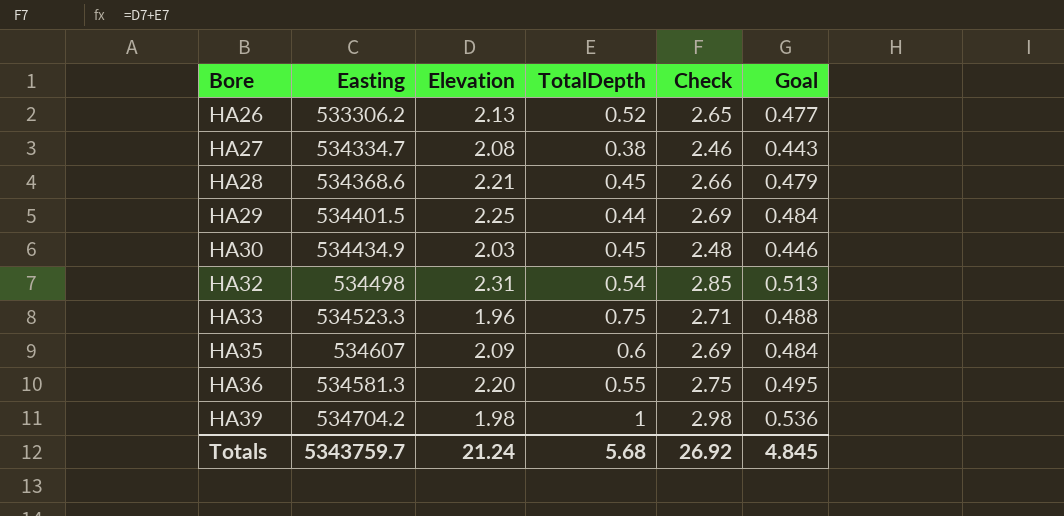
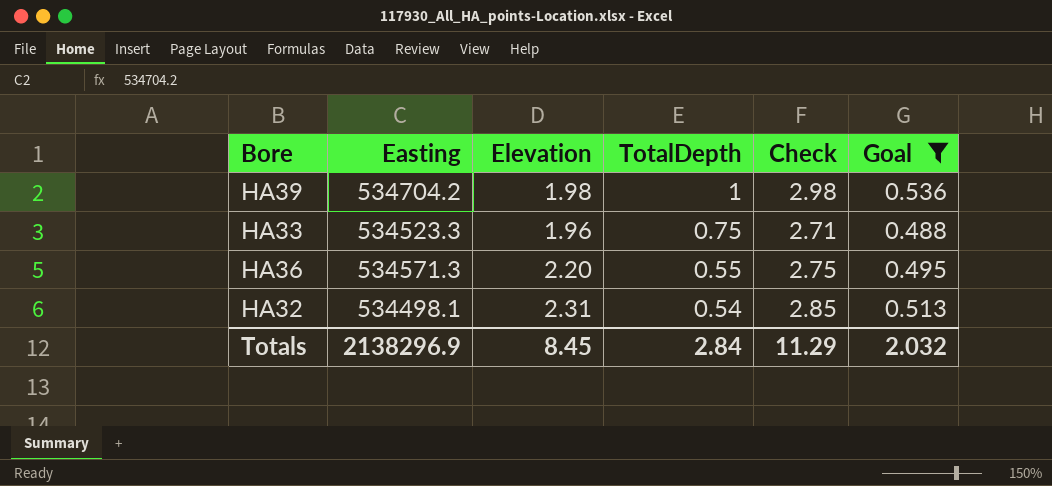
filter: none -> Goal >= 0.488
row order: Bore ascending -> TotalDepth descending
HA36 | Easting: 534581.3 -> 534571.3
HA32 | Easting: 534498 -> 534498.1
Totals | Easting: 5343759.7 -> 2138296.9
Totals | Elevation: 21.24 -> 8.45
Totals | TotalDepth: 5.68 -> 2.84
Totals | Check: 26.92 -> 11.29
Totals | Goal: 4.845 -> 2.032

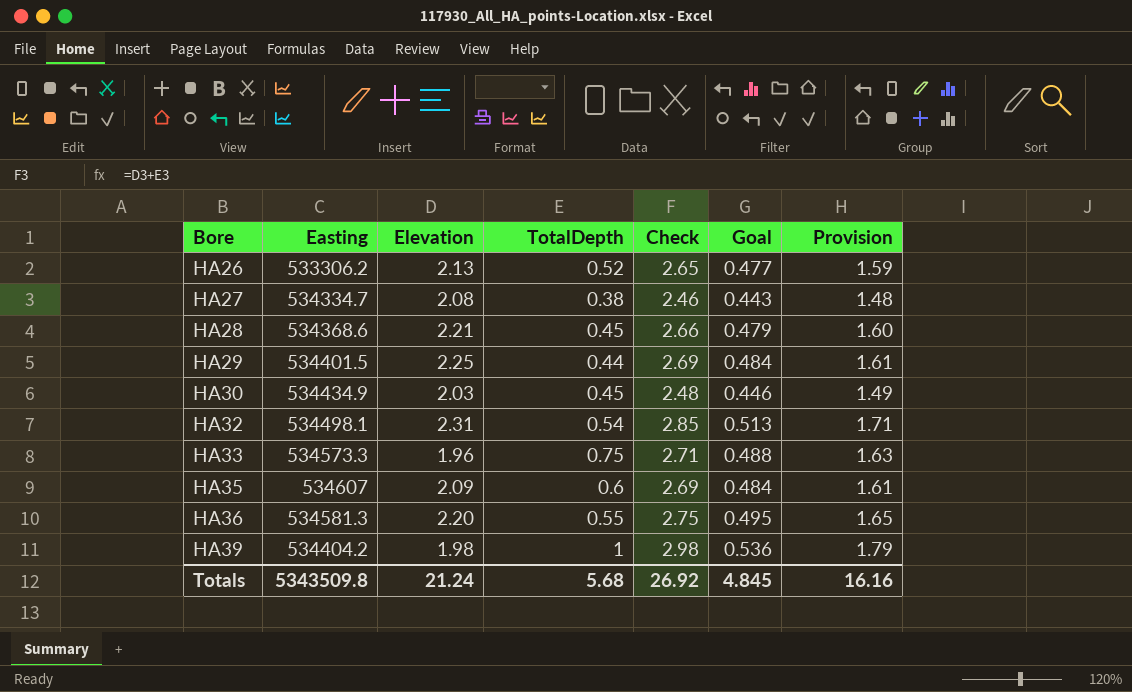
filter: Goal >= 0.488 -> none
row order: TotalDepth descending -> Bore ascending
column Provision | formula: none -> [Check] * 0.6
HA33 | Easting: 534523.3 -> 534573.3
HA36 | Easting: 534571.3 -> 534581.3
HA39 | Easting: 534704.2 -> 534404.2
Totals | Easting: 2138296.9 -> 5343509.8
Totals | Elevation: 8.45 -> 21.24
Totals | TotalDepth: 2.84 -> 5.68
Totals | Check: 11.29 -> 26.92
Totals | Goal: 2.032 -> 4.845

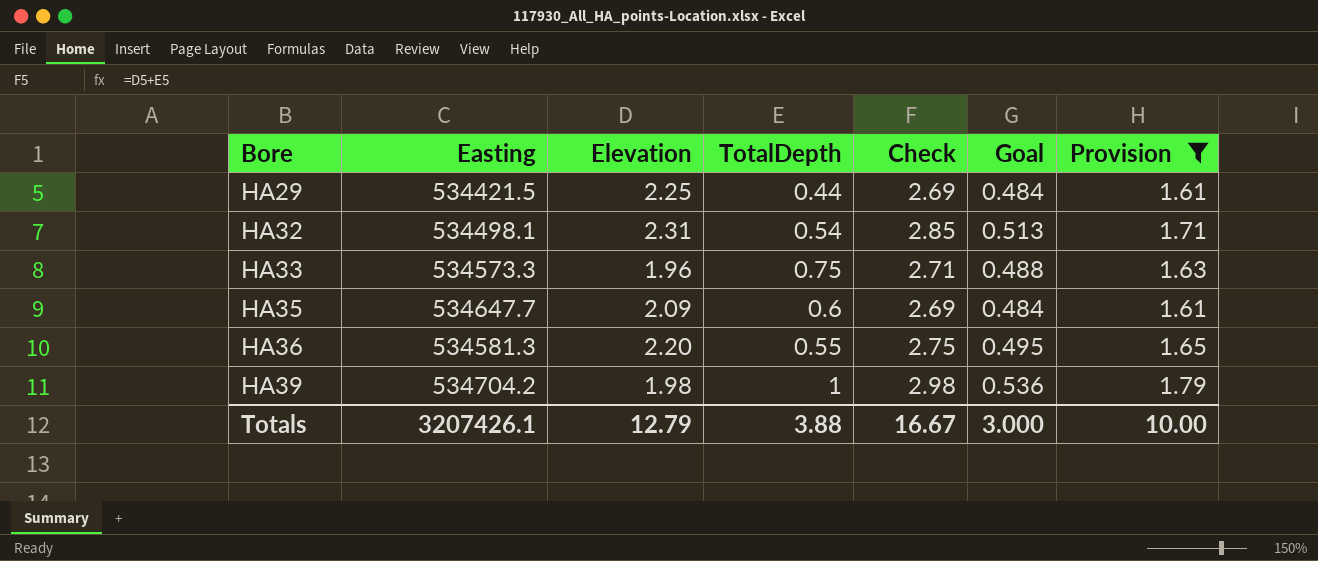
filter: none -> Provision >= 1.61
HA29 | Easting: 534401.5 -> 534421.5
HA35 | Easting: 534607 -> 534647.7
HA39 | Easting: 534404.2 -> 534704.2
Totals | Easting: 5343509.8 -> 3207426.1
Totals | Elevation: 21.24 -> 12.79
Totals | TotalDepth: 5.68 -> 3.88
Totals | Check: 26.92 -> 16.67
Totals | Goal: 4.845 -> 3.000
Totals | Provision: 16.16 -> 10.00

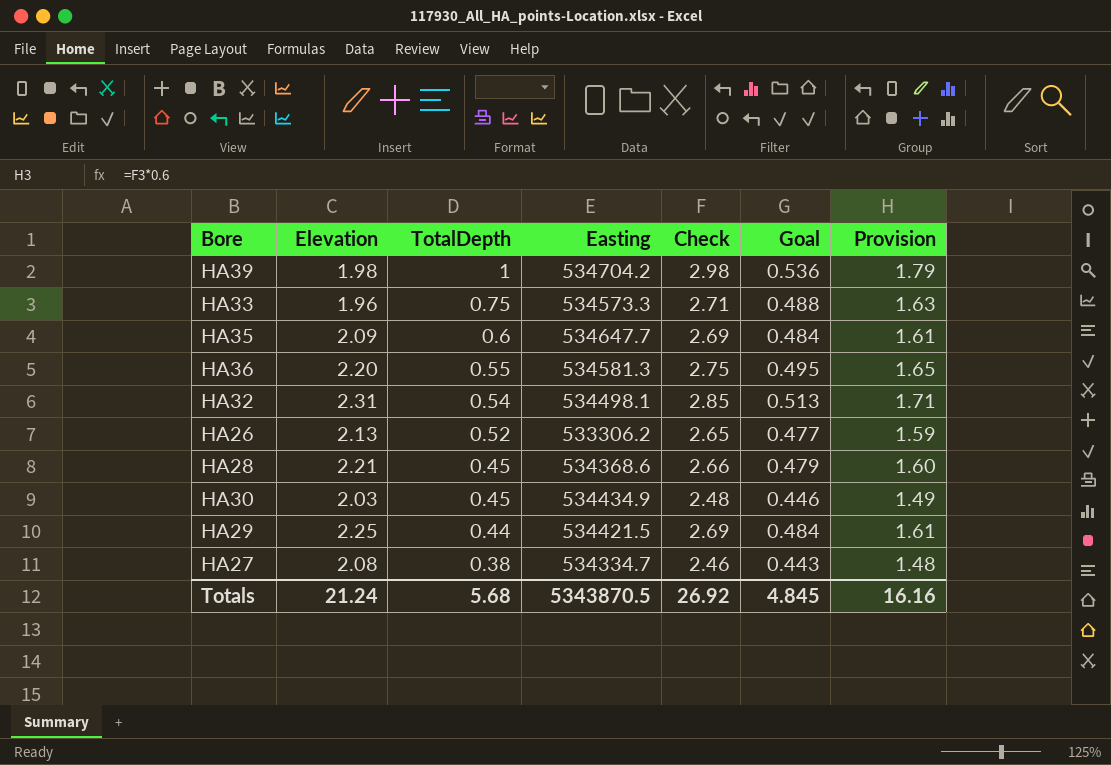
filter: Provision >= 1.61 -> none
row order: Bore ascending -> TotalDepth descending
column Easting | position: 2 -> 4
Totals | Elevation: 12.79 -> 21.24
Totals | TotalDepth: 3.88 -> 5.68
Totals | Easting: 3207426.1 -> 5343870.5
Totals | Check: 16.67 -> 26.92
Totals | Goal: 3.000 -> 4.845
Totals | Provision: 10.00 -> 16.16

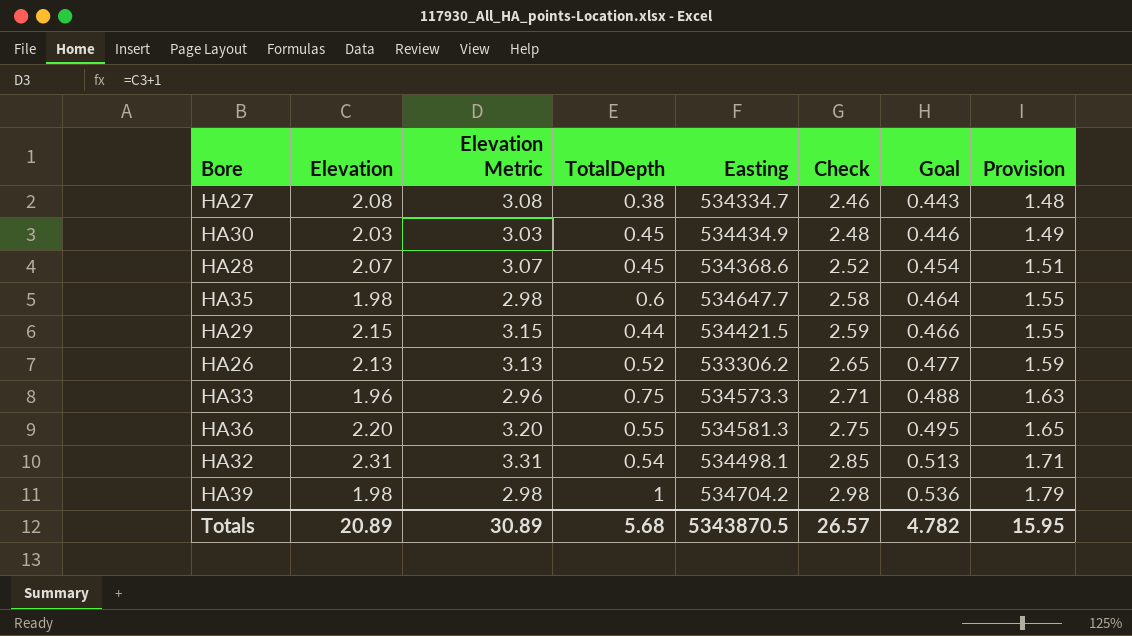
row order: TotalDepth descending -> Check ascending
column Elevation Metric | formula: none -> [Elevation] + 1
HA28 | Elevation: 2.21 -> 2.07
HA28 | Check: 2.66 -> 2.52
HA28 | Goal: 0.479 -> 0.454
HA28 | Provision: 1.60 -> 1.51
HA35 | Elevation: 2.09 -> 1.98
HA35 | Check: 2.69 -> 2.58
HA35 | Goal: 0.484 -> 0.464
HA35 | Provision: 1.61 -> 1.55
HA29 | Elevation: 2.25 -> 2.15
HA29 | Check: 2.69 -> 2.59
HA29 | Goal: 0.484 -> 0.466
HA29 | Provision: 1.61 -> 1.55
Totals | Elevation: 21.24 -> 20.89
Totals | Check: 26.92 -> 26.57
Totals | Goal: 4.845 -> 4.782
Totals | Provision: 16.16 -> 15.95

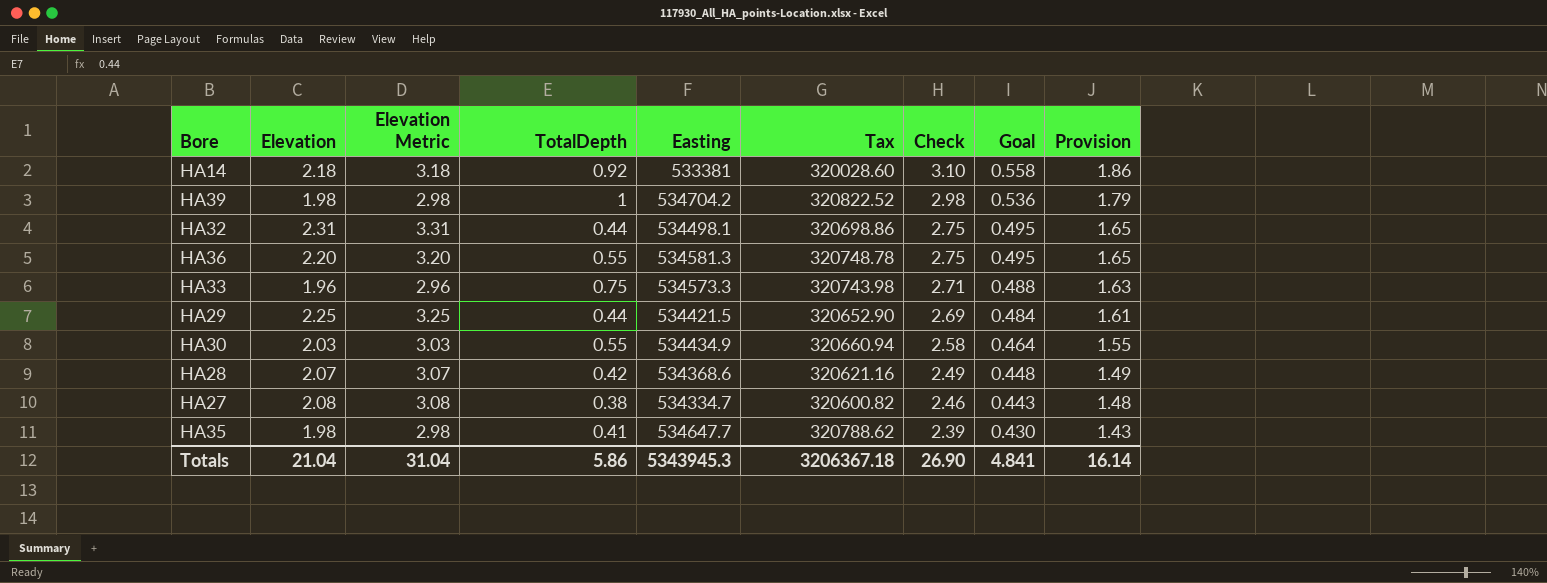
row order: Check ascending -> Check descending
column Tax | formula: none -> [Easting] * 0.6
row HA26: 2.13 | 3.13 | 0.52 | 533306.2 | 2.65 | 0.477 | 1.59 -> none
row HA14: none -> 2.18 | 3.18 | 0.92 | 533381 | 320028.60 | 3.10 | 0.558 | 1.86
HA32 | TotalDepth: 0.54 -> 0.44
HA32 | Check: 2.85 -> 2.75
HA32 | Goal: 0.513 -> 0.495
HA32 | Provision: 1.71 -> 1.65
HA29 | Elevation: 2.15 -> 2.25
HA29 | Elevation Metric: 3.15 -> 3.25
HA29 | Check: 2.59 -> 2.69
HA29 | Goal: 0.466 -> 0.484
HA29 | Provision: 1.55 -> 1.61
HA30 | TotalDepth: 0.45 -> 0.55
HA30 | Check: 2.48 -> 2.58
HA30 | Goal: 0.446 -> 0.464
HA30 | Provision: 1.49 -> 1.55
HA28 | TotalDepth: 0.45 -> 0.42
HA28 | Check: 2.52 -> 2.49
HA28 | Goal: 0.454 -> 0.448
HA28 | Provision: 1.51 -> 1.49
HA35 | TotalDepth: 0.6 -> 0.41
HA35 | Check: 2.58 -> 2.39
HA35 | Goal: 0.464 -> 0.430
HA35 | Provision: 1.55 -> 1.43
Totals | Elevation: 20.89 -> 21.04
Totals | Elevation Metric: 30.89 -> 31.04
Totals | TotalDepth: 5.68 -> 5.86
Totals | Easting: 5343870.5 -> 5343945.3
Totals | Check: 26.57 -> 26.90
Totals | Goal: 4.782 -> 4.841
Totals | Provision: 15.95 -> 16.14

